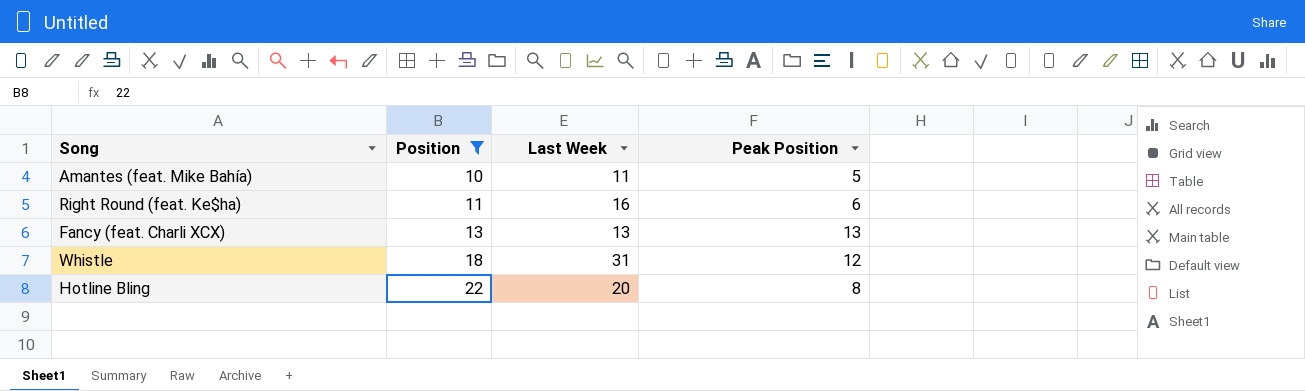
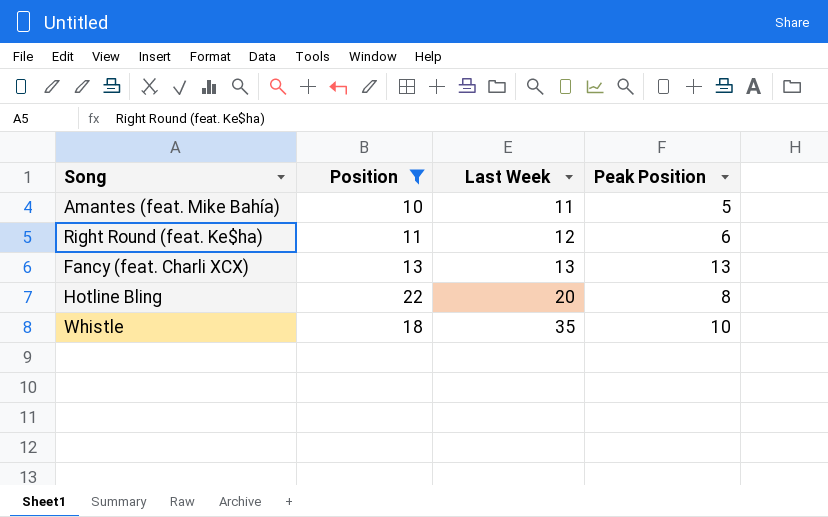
row order: Position ascending -> Last Week ascending
Right Round (feat. Ke$ha) | Last Week: 16 -> 12
Whistle | Last Week: 31 -> 35
Whistle | Peak Position: 12 -> 10

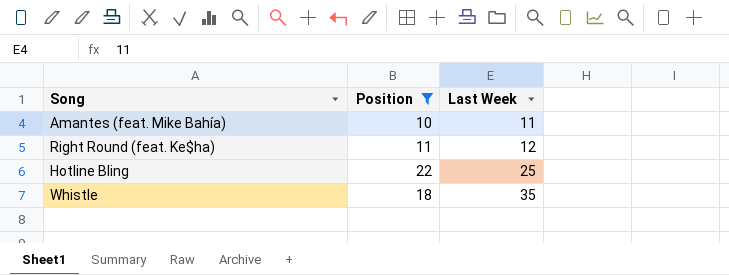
column Peak Position | position: 4 -> none
row Fancy (feat. Charli XCX): 13 | 13 | 13 -> none
Hotline Bling | Last Week: 20 -> 25

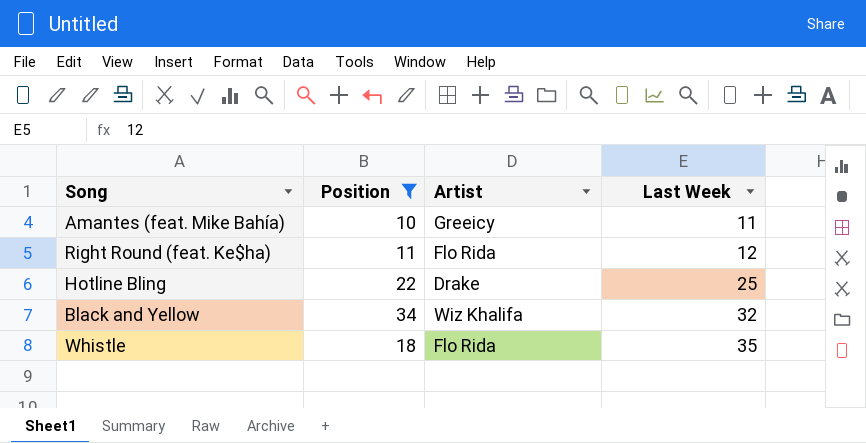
column Artist | position: none -> 3
row Black and Yellow: none -> 34 | Wiz Khalifa | 32

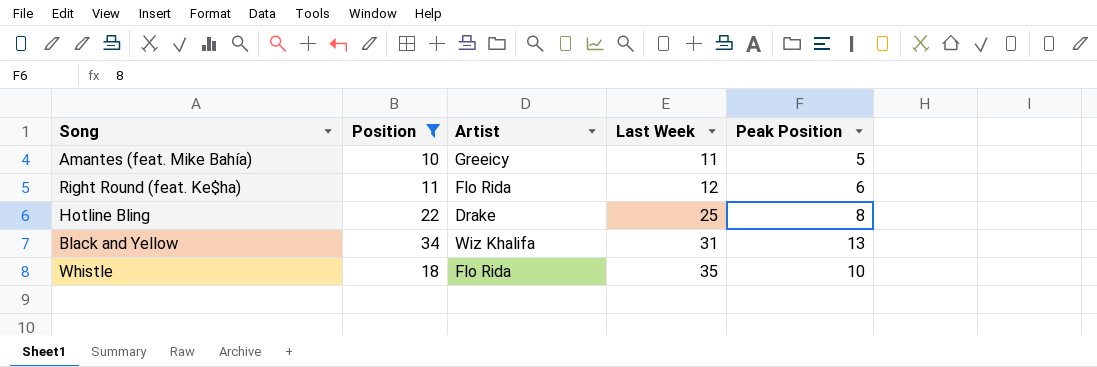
column Peak Position | position: none -> 5
Black and Yellow | Last Week: 32 -> 31

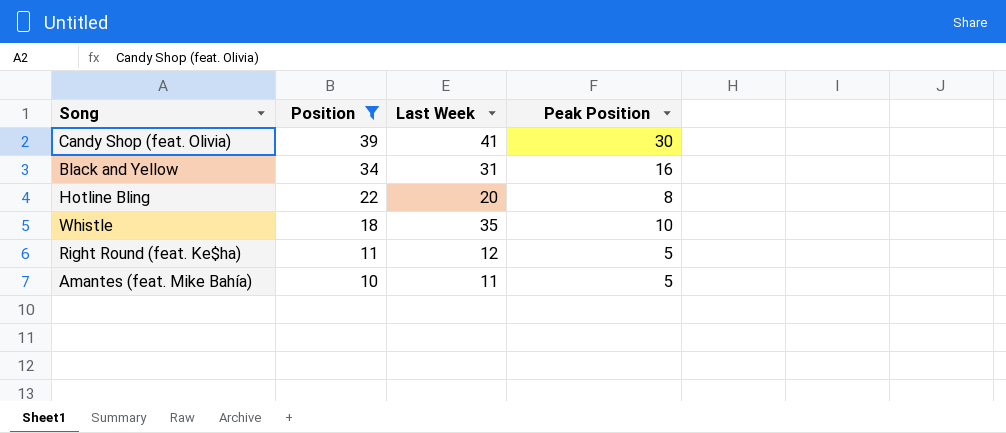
row order: Last Week ascending -> Position descending
column Artist | position: 3 -> none
row Candy Shop (feat. Olivia): none -> 39 | 41 | 30
Black and Yellow | Peak Position: 13 -> 16
Hotline Bling | Last Week: 25 -> 20
Right Round (feat. Ke$ha) | Peak Position: 6 -> 5

